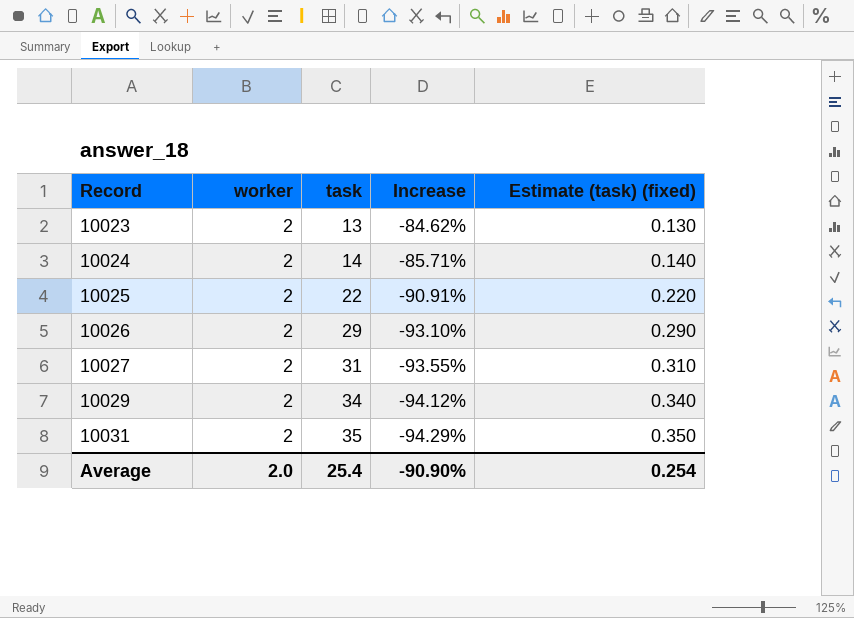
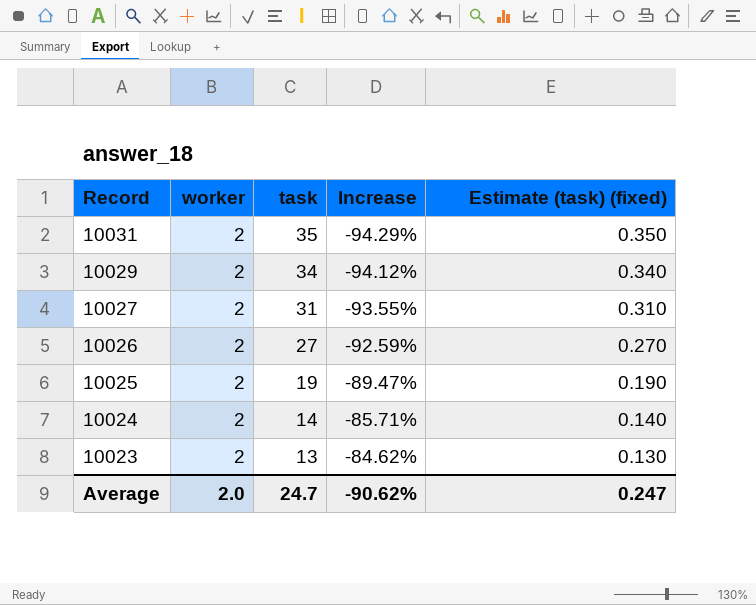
row order: Record ascending -> Record descending
10026 | task: 29 -> 27
10026 | Increase: -93.10% -> -92.59%
10026 | Estimate (task) (fixed): 0.290 -> 0.270
10025 | task: 22 -> 19
10025 | Increase: -90.91% -> -89.47%
10025 | Estimate (task) (fixed): 0.220 -> 0.190
Average | task: 25.4 -> 24.7
Average | Increase: -90.90% -> -90.62%
Average | Estimate (task) (fixed): 0.254 -> 0.247

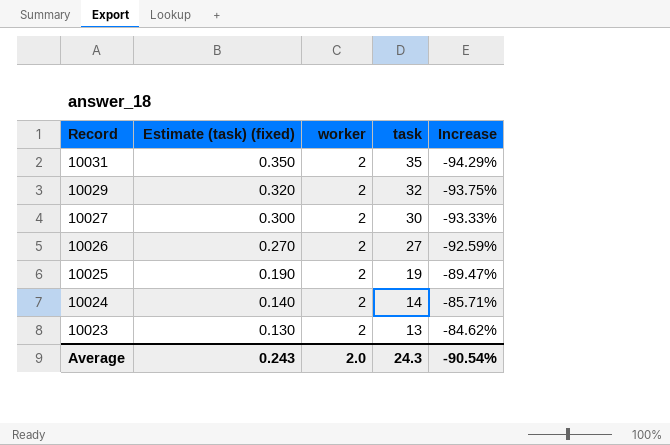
column Estimate (task) (fixed) | position: 5 -> 2
10029 | Estimate (task) (fixed): 0.340 -> 0.320
10029 | task: 34 -> 32
10029 | Increase: -94.12% -> -93.75%
10027 | Estimate (task) (fixed): 0.310 -> 0.300
10027 | task: 31 -> 30
10027 | Increase: -93.55% -> -93.33%
Average | Estimate (task) (fixed): 0.247 -> 0.243
Average | task: 24.7 -> 24.3
Average | Increase: -90.62% -> -90.54%

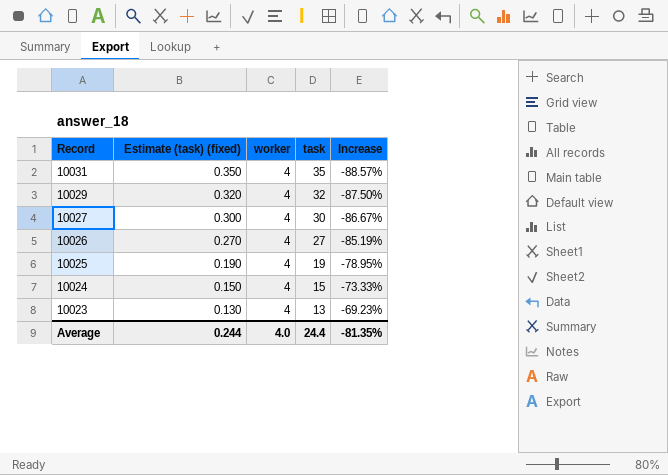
10031 | worker: 2 -> 4
10031 | Increase: -94.29% -> -88.57%
10029 | worker: 2 -> 4
10029 | Increase: -93.75% -> -87.50%
10027 | worker: 2 -> 4
10027 | Increase: -93.33% -> -86.67%
10026 | worker: 2 -> 4
10026 | Increase: -92.59% -> -85.19%
10025 | worker: 2 -> 4
10025 | Increase: -89.47% -> -78.95%
10024 | Estimate (task) (fixed): 0.140 -> 0.150
10024 | worker: 2 -> 4
10024 | task: 14 -> 15
10024 | Increase: -85.71% -> -73.33%
10023 | worker: 2 -> 4
10023 | Increase: -84.62% -> -69.23%
Average | Estimate (task) (fixed): 0.243 -> 0.244
Average | worker: 2.0 -> 4.0
Average | task: 24.3 -> 24.4
Average | Increase: -90.54% -> -81.35%

